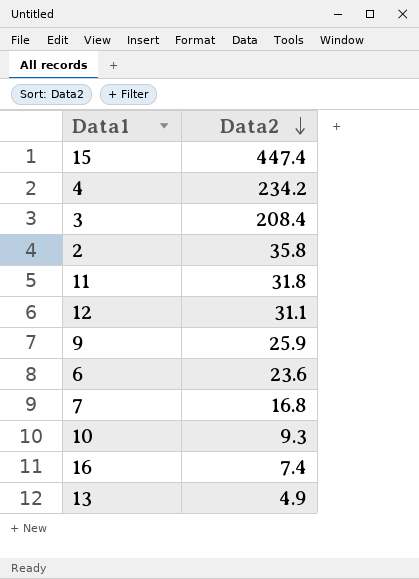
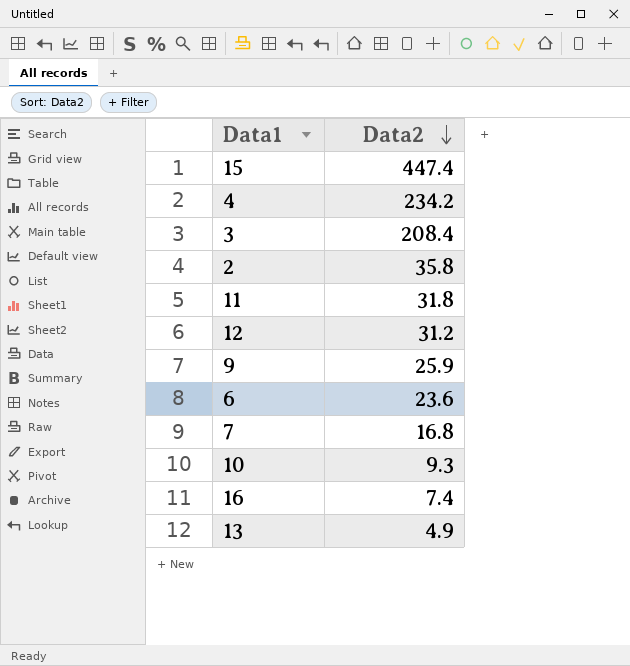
12 | Data2: 31.1 -> 31.2

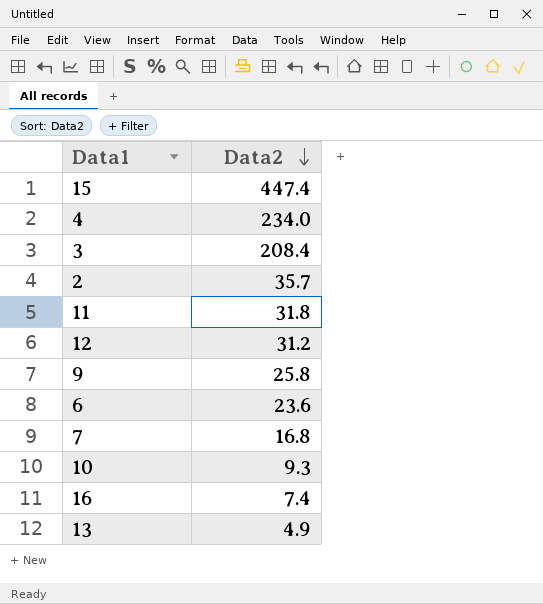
4 | Data2: 234.2 -> 234.0
2 | Data2: 35.8 -> 35.7
9 | Data2: 25.9 -> 25.8

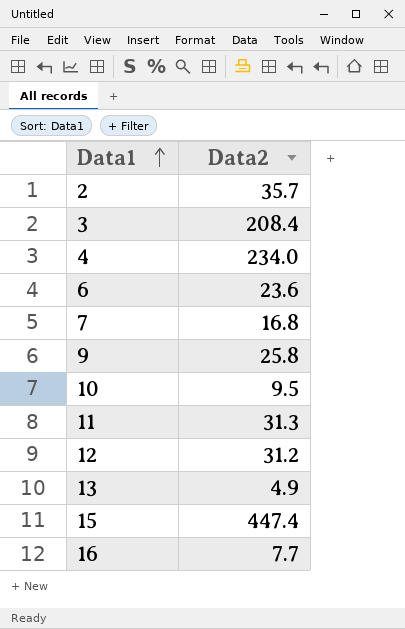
row order: Data2 descending -> Data1 ascending
10 | Data2: 9.3 -> 9.5
11 | Data2: 31.8 -> 31.3
16 | Data2: 7.4 -> 7.7

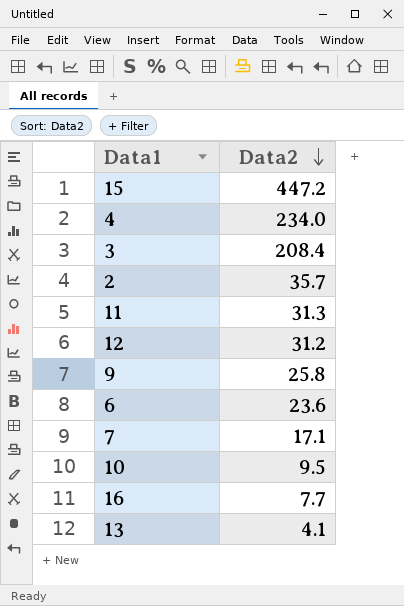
row order: Data1 ascending -> Data2 descending
15 | Data2: 447.4 -> 447.2
7 | Data2: 16.8 -> 17.1
13 | Data2: 4.9 -> 4.1

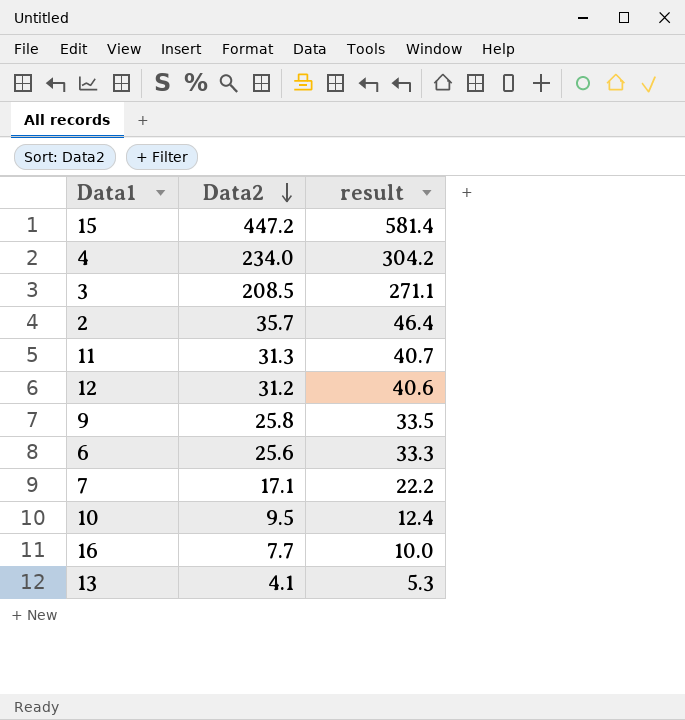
column result | formula: none -> [Data2] * 1.3
3 | Data2: 208.4 -> 208.5
6 | Data2: 23.6 -> 25.6

